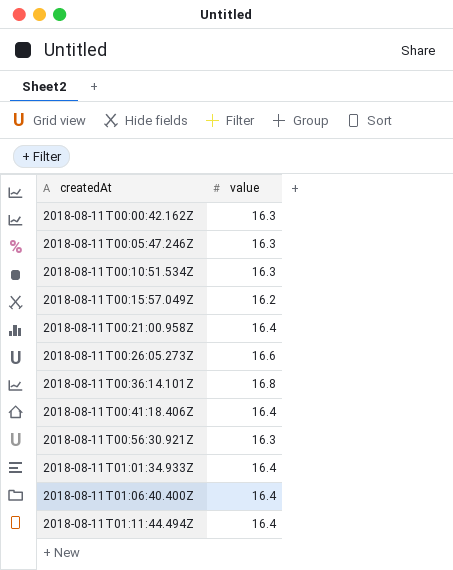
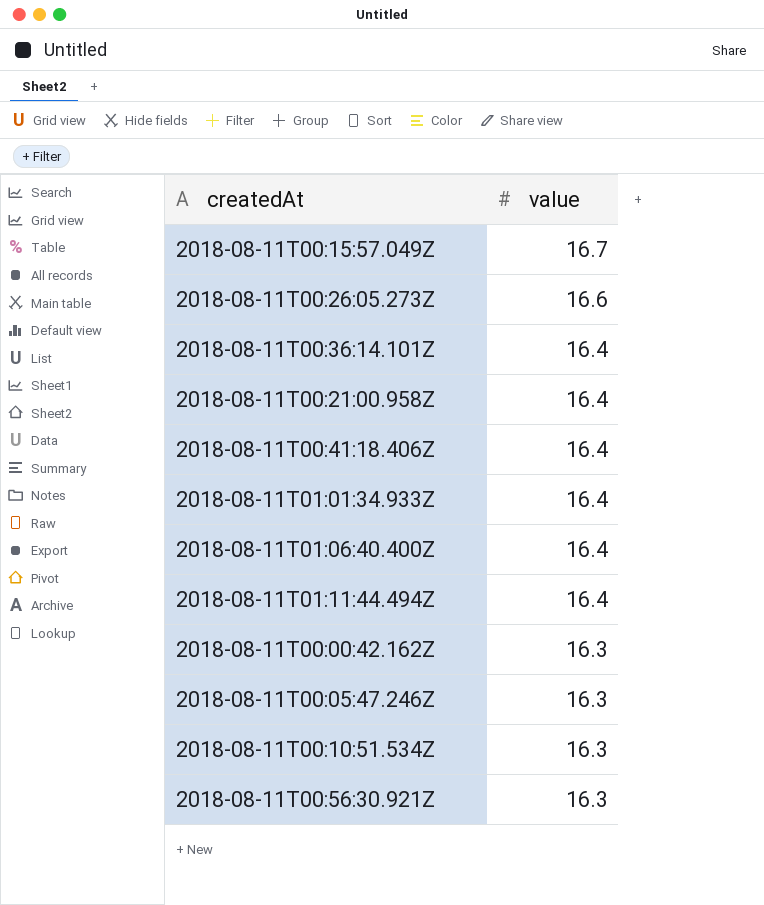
row order: createdAt ascending -> value descending
2018-08-11T00:15:57.049Z | value: 16.2 -> 16.7
2018-08-11T00:36:14.101Z | value: 16.8 -> 16.4

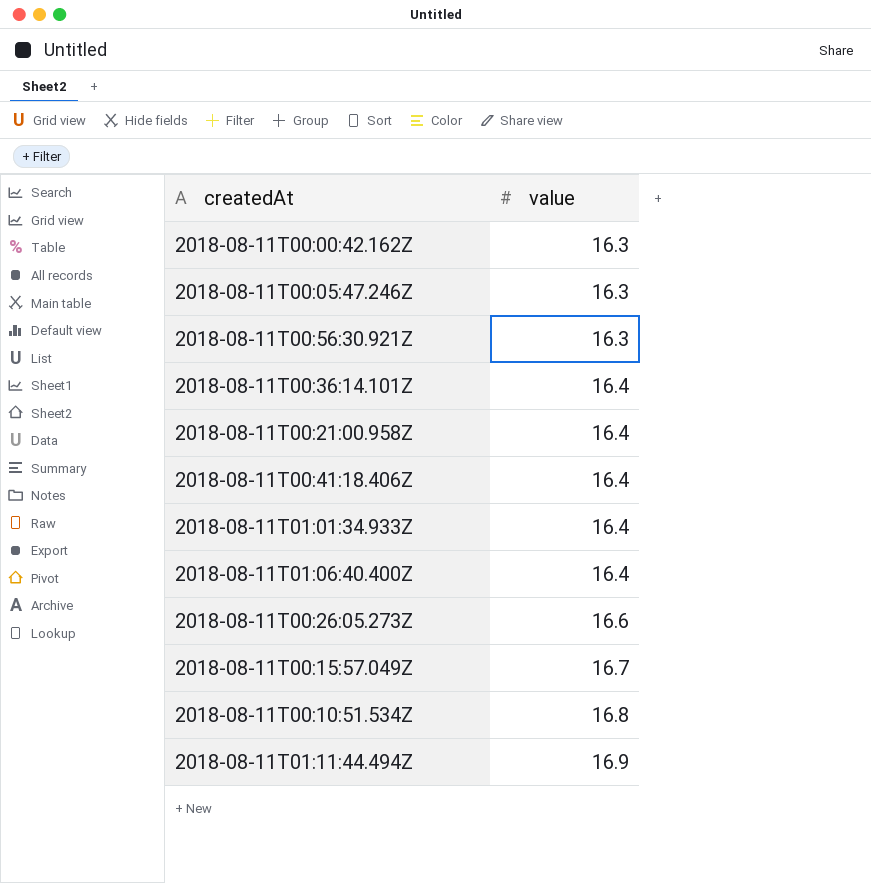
row order: value descending -> value ascending
2018-08-11T00:10:51.534Z | value: 16.3 -> 16.8
2018-08-11T01:11:44.494Z | value: 16.4 -> 16.9

